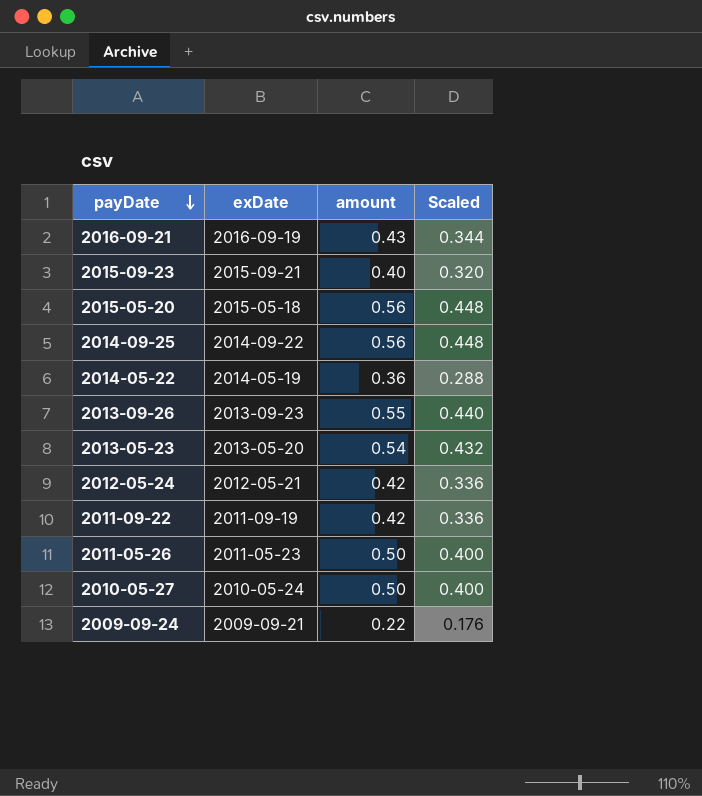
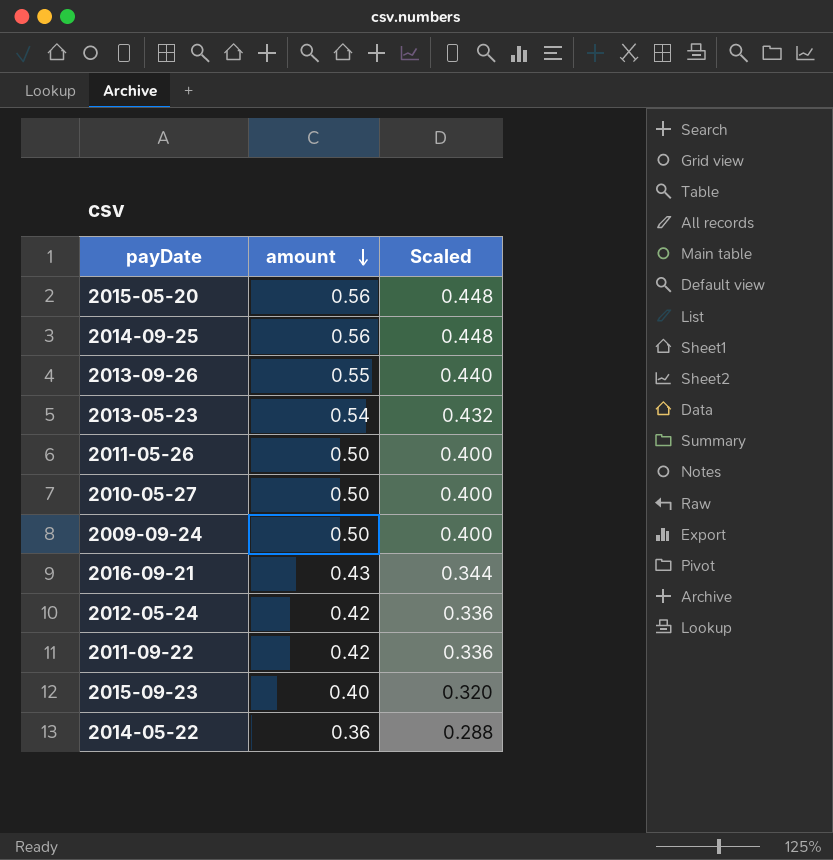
row order: payDate descending -> amount descending
column exDate | position: 2 -> none
2009-09-24 | amount: 0.22 -> 0.50
2009-09-24 | Scaled: 0.176 -> 0.400

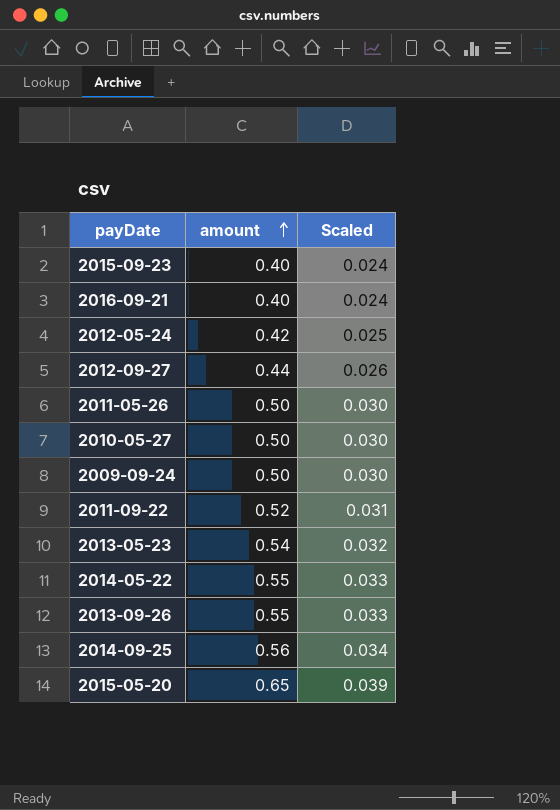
row order: amount descending -> amount ascending
column Scaled | formula: [amount] * 0.8 -> [amount] * 0.06
2016-09-21 | amount: 0.43 -> 0.40
row 2012-09-27: none -> 0.44 | 0.026
2011-09-22 | amount: 0.42 -> 0.52
2014-05-22 | amount: 0.36 -> 0.55
2015-05-20 | amount: 0.56 -> 0.65

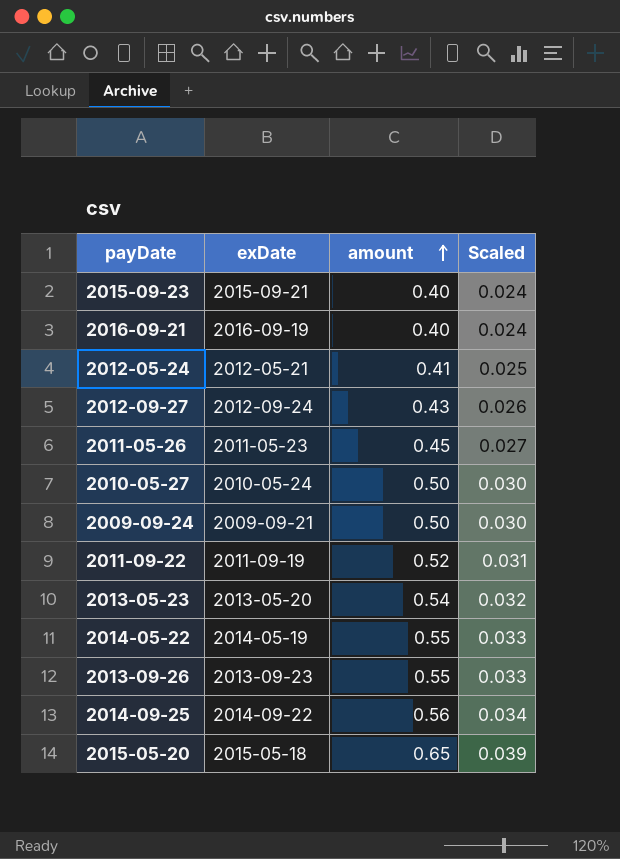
column exDate | position: none -> 2
2012-05-24 | amount: 0.42 -> 0.41
2012-09-27 | amount: 0.44 -> 0.43
2011-05-26 | amount: 0.50 -> 0.45
2011-05-26 | Scaled: 0.030 -> 0.027

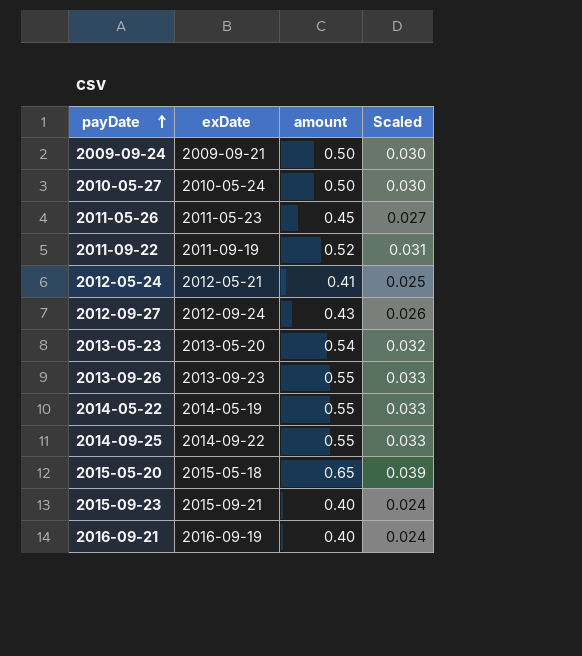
row order: amount ascending -> payDate ascending
2014-09-25 | amount: 0.56 -> 0.55
2014-09-25 | Scaled: 0.034 -> 0.033

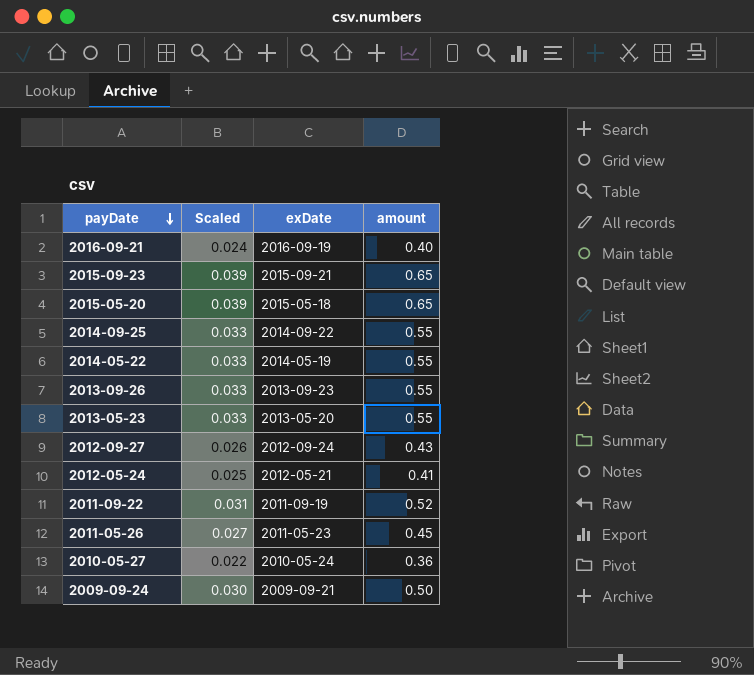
row order: payDate ascending -> payDate descending
column Scaled | position: 4 -> 2
2015-09-23 | Scaled: 0.024 -> 0.039
2015-09-23 | amount: 0.40 -> 0.65
2013-05-23 | Scaled: 0.032 -> 0.033
2013-05-23 | amount: 0.54 -> 0.55
2010-05-27 | Scaled: 0.030 -> 0.022
2010-05-27 | amount: 0.50 -> 0.36

